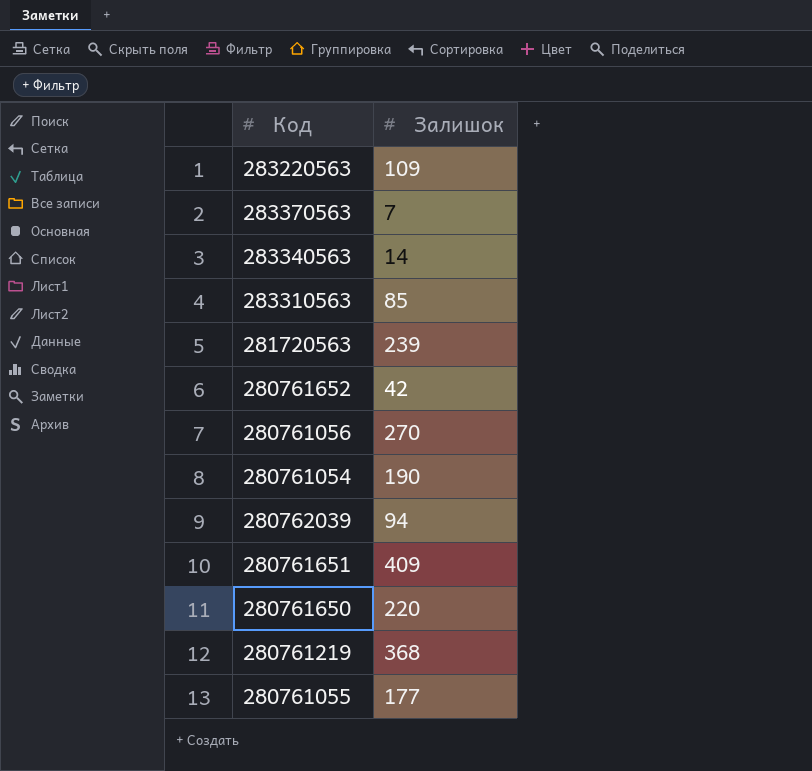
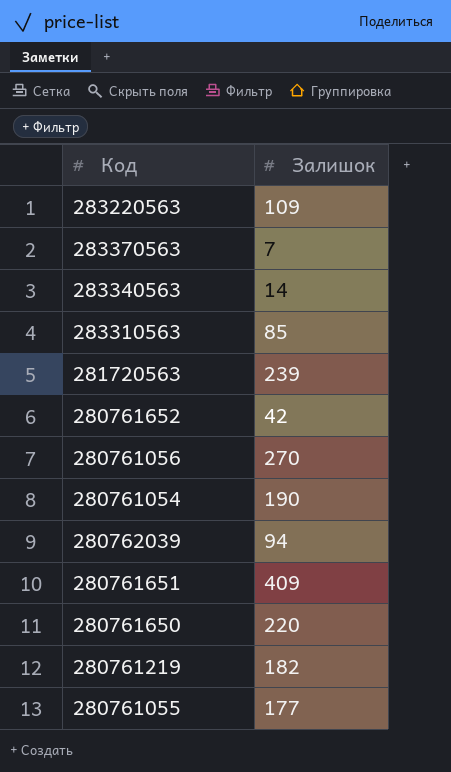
280761219 | Залишок: 368 -> 182

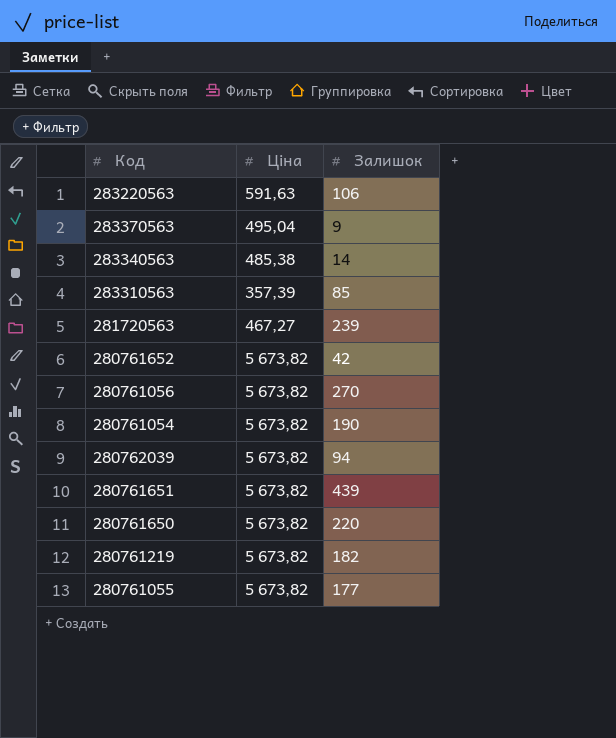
column Ціна | position: none -> 2
283220563 | Залишок: 109 -> 106
283370563 | Залишок: 7 -> 9
280761651 | Залишок: 409 -> 439

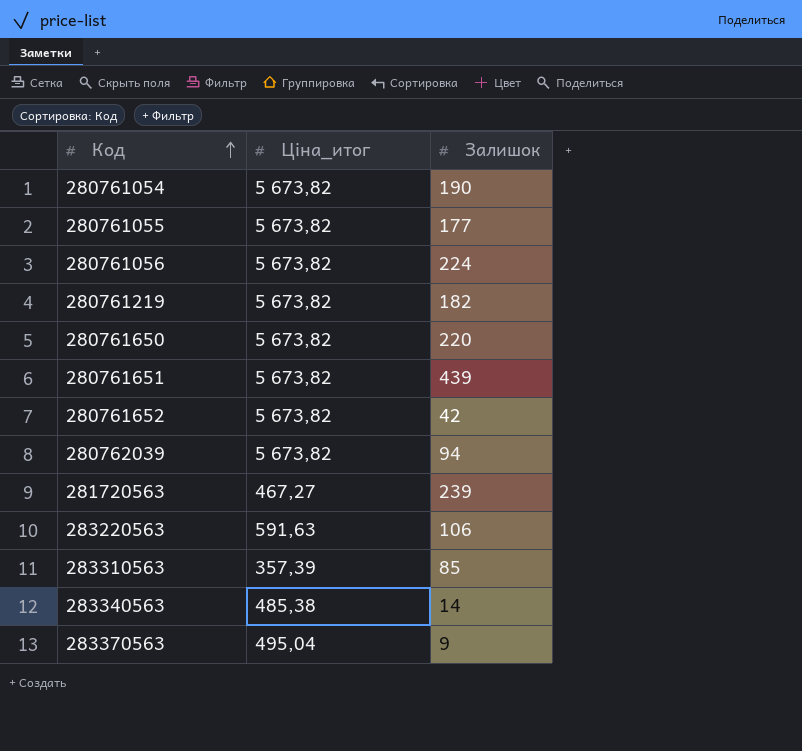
row order: none -> Код ascending
column name: Ціна -> Ціна_итог
280761056 | Залишок: 270 -> 224

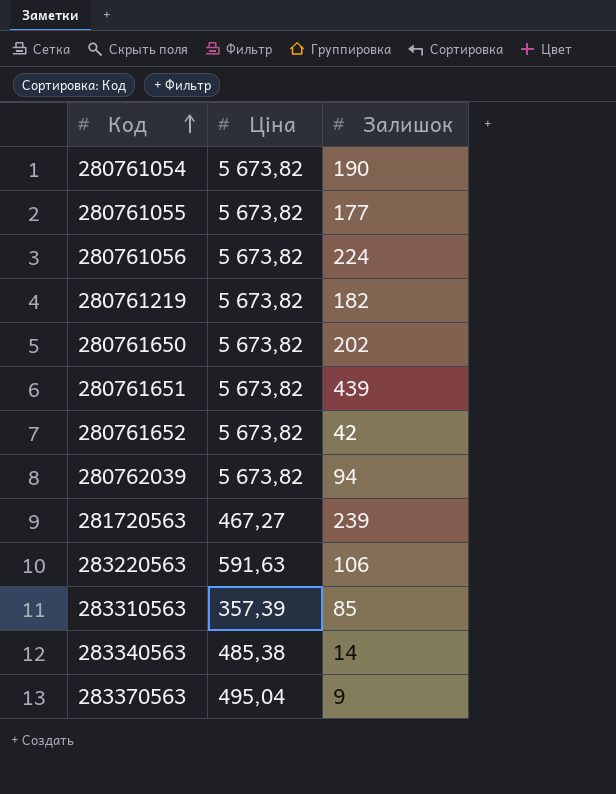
column name: Ціна_итог -> Ціна
280761650 | Залишок: 220 -> 202

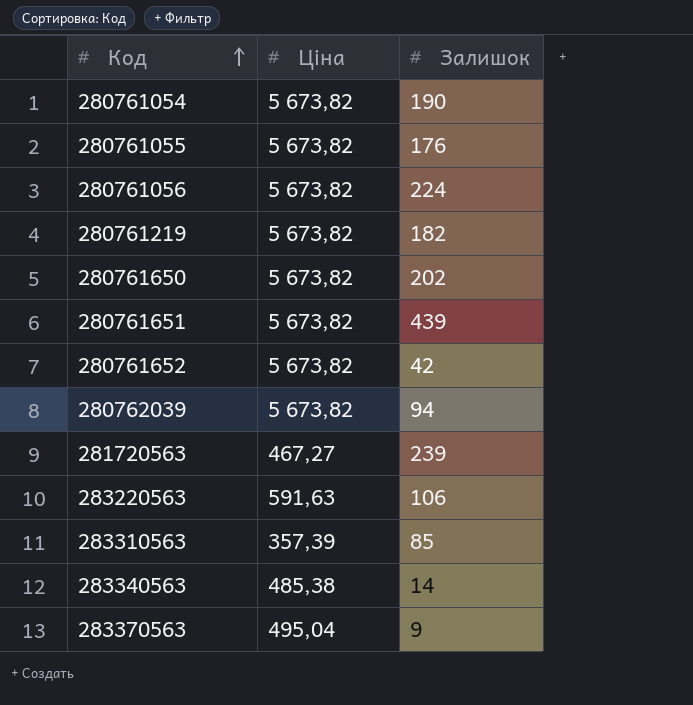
280761055 | Залишок: 177 -> 176

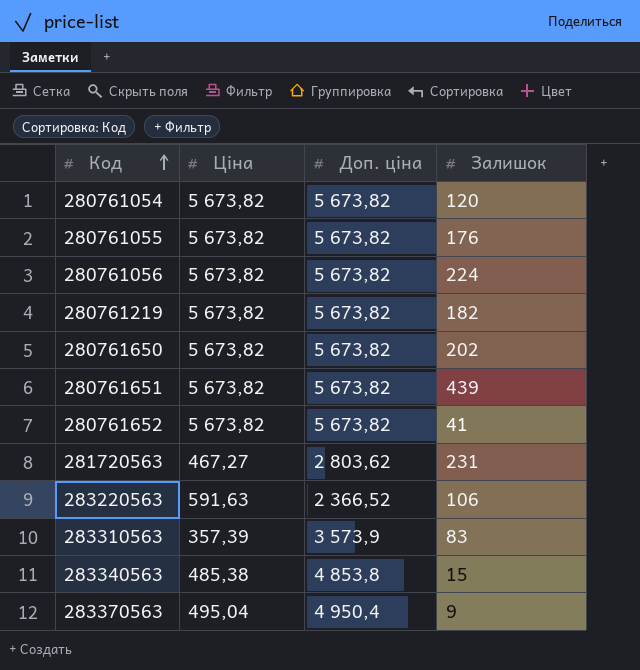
column Доп. ціна | position: none -> 3
row 280762039: 5 673,82 | 94 -> none
280761054 | Залишок: 190 -> 120
280761652 | Залишок: 42 -> 41
281720563 | Залишок: 239 -> 231
283310563 | Залишок: 85 -> 83
283340563 | Залишок: 14 -> 15

